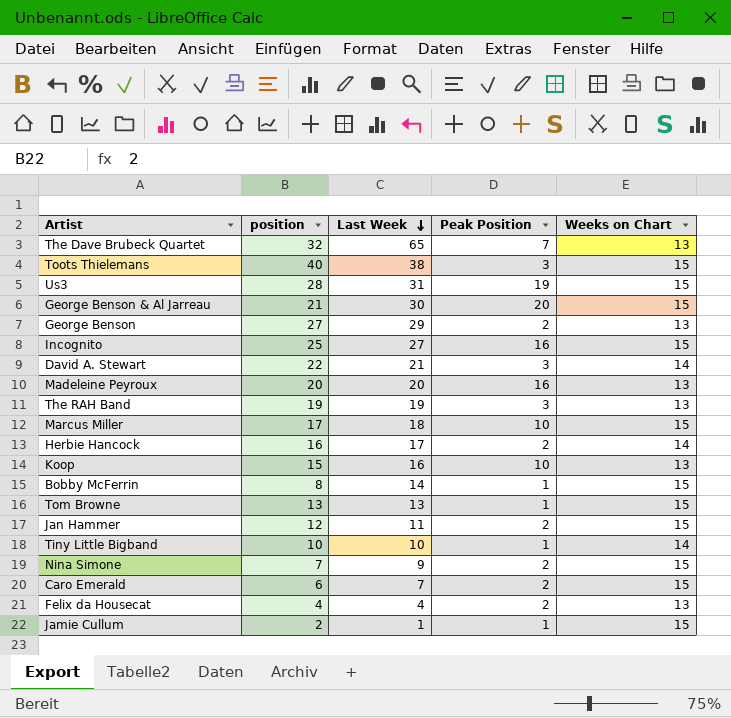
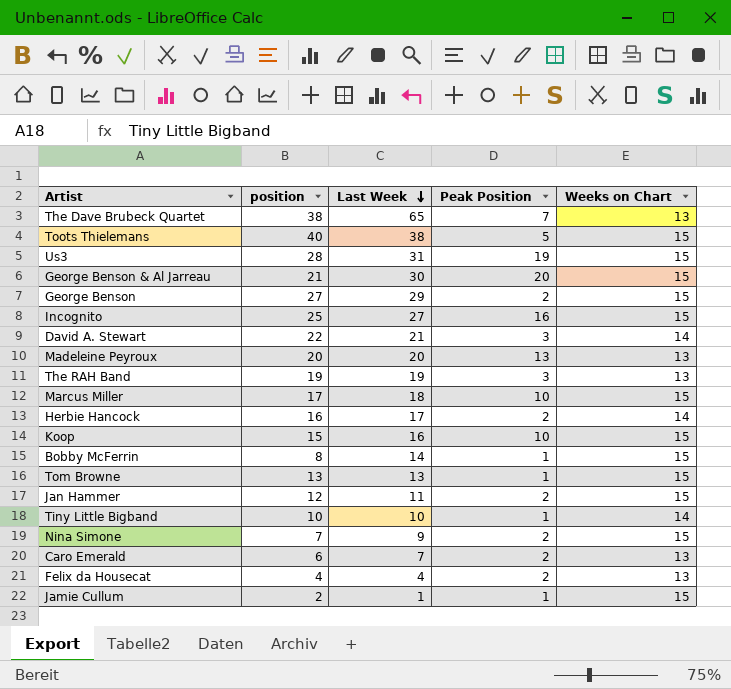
The Dave Brubeck Quartet | position: 32 -> 38
Toots Thielemans | Peak Position: 3 -> 5
George Benson | Weeks on Chart: 13 -> 15
Madeleine Peyroux | Peak Position: 16 -> 13
Koop | Weeks on Chart: 13 -> 15
Caro Emerald | Weeks on Chart: 15 -> 13

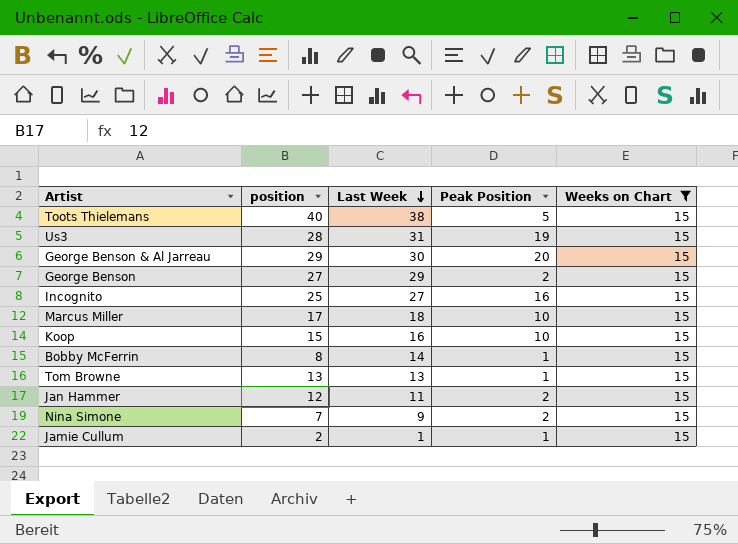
filter: none -> Weeks on Chart = 15
George Benson & Al Jarreau | position: 21 -> 29

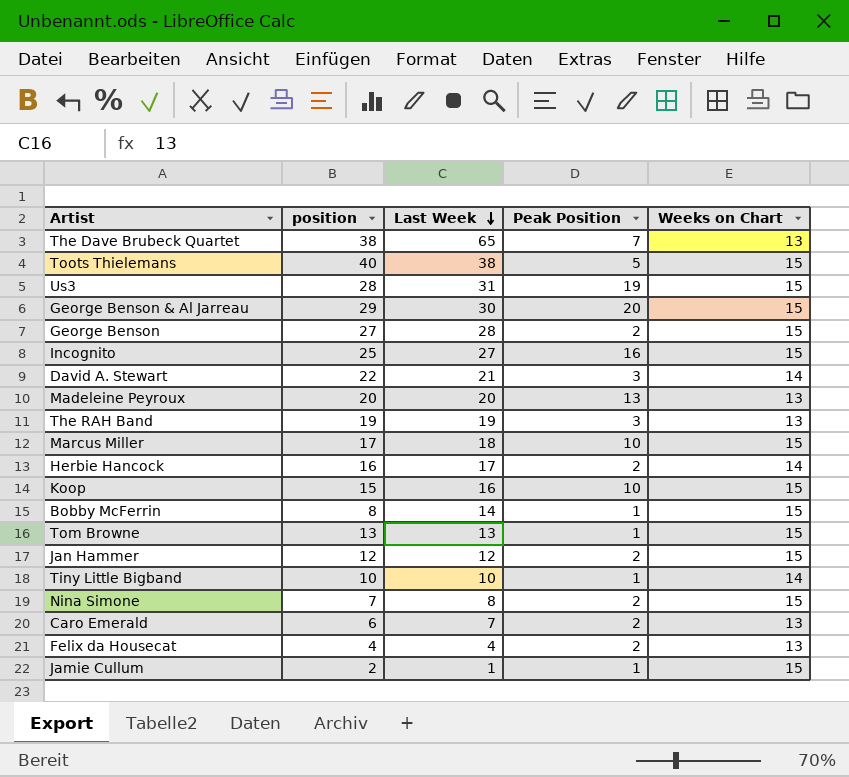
filter: Weeks on Chart = 15 -> none
George Benson | Last Week: 29 -> 28
Jan Hammer | Last Week: 11 -> 12
Nina Simone | Last Week: 9 -> 8

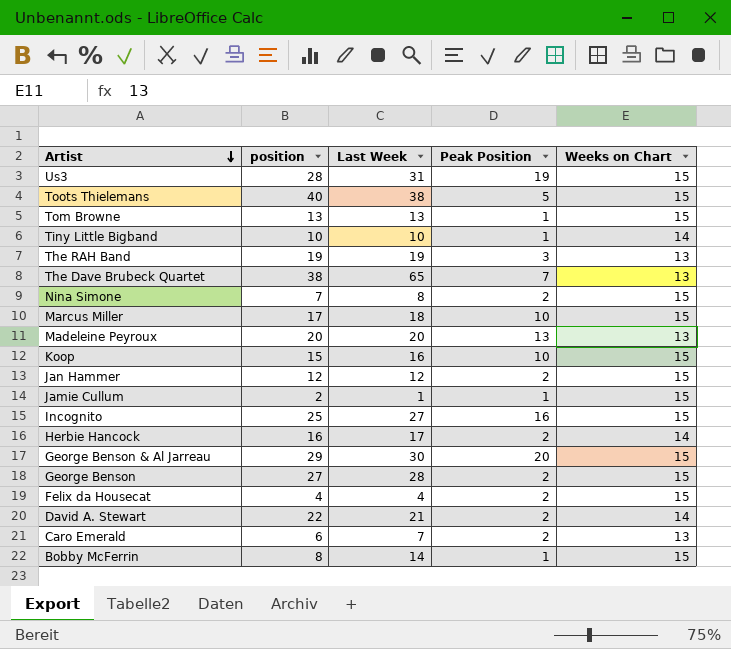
row order: Last Week descending -> Artist descending
Felix da Housecat | Weeks on Chart: 13 -> 15
David A. Stewart | Peak Position: 3 -> 2

